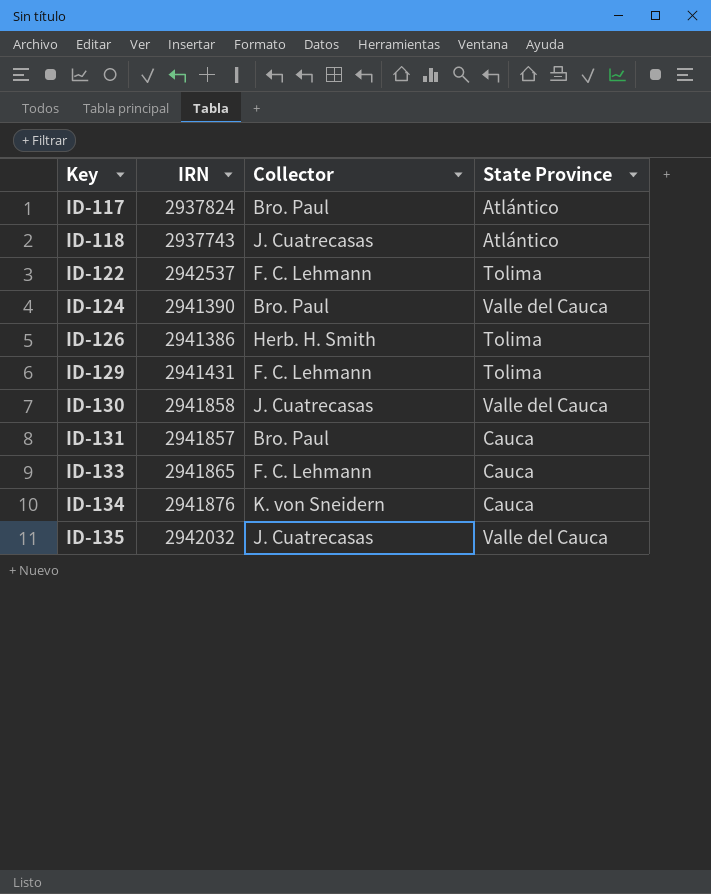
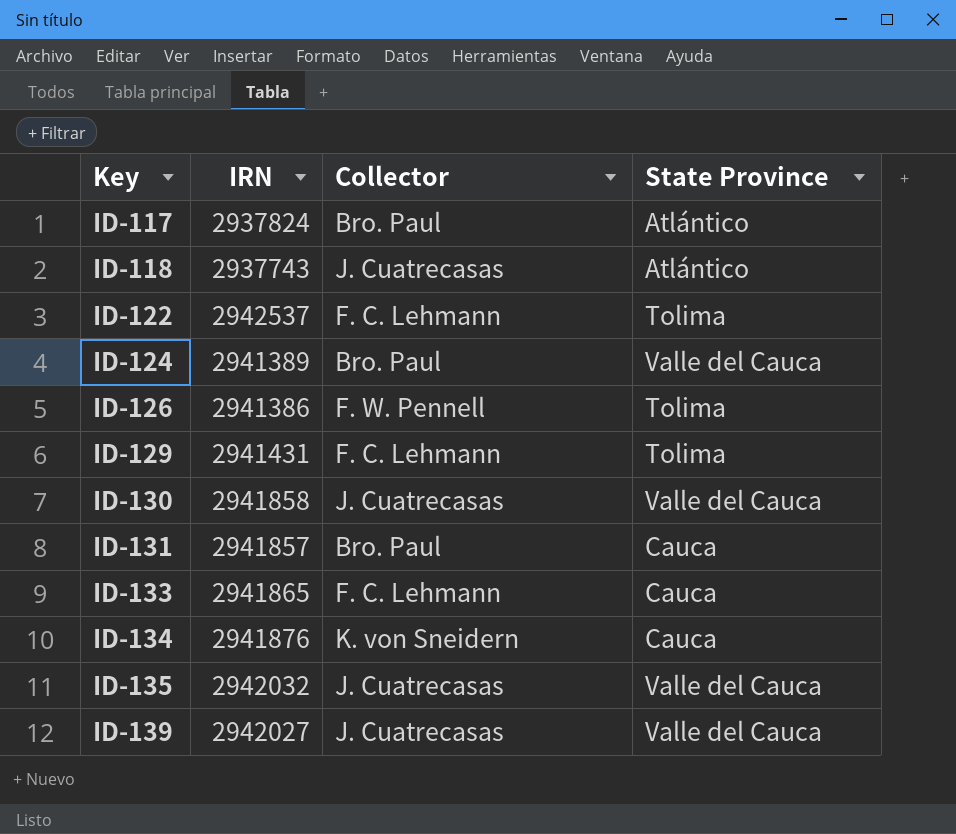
ID-124 | IRN: 2941390 -> 2941389
ID-126 | Collector: Herb. H. Smith -> F. W. Pennell
row ID-139: none -> 2942027 | J. Cuatrecasas | Valle del Cauca

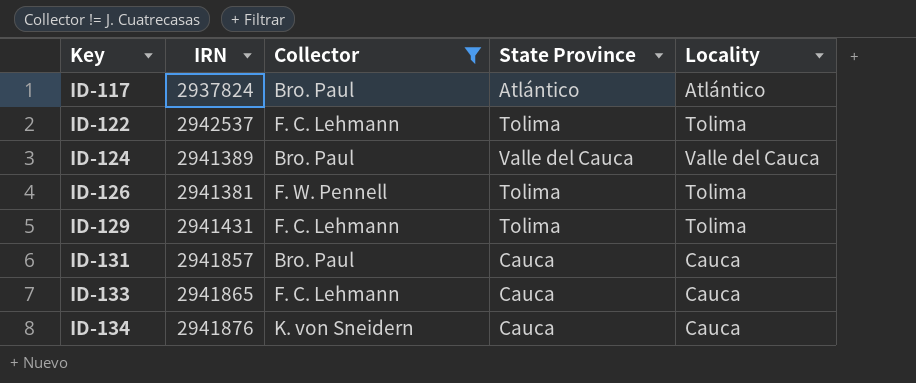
filter: none -> Collector != J. Cuatrecasas
column Locality | position: none -> 5
ID-126 | IRN: 2941386 -> 2941381

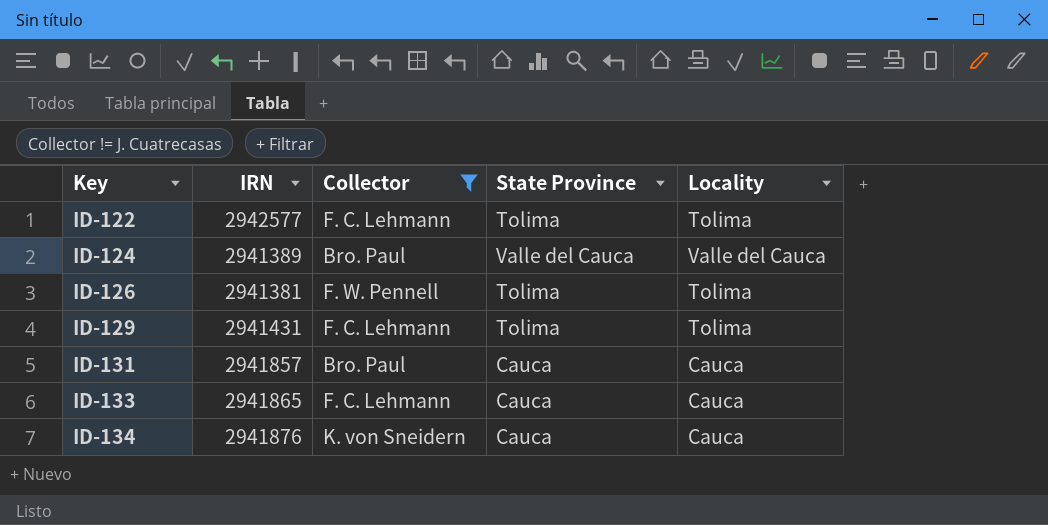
row ID-117: 2937824 | Bro. Paul | Atlántico | Atlántico -> none
ID-122 | IRN: 2942537 -> 2942577

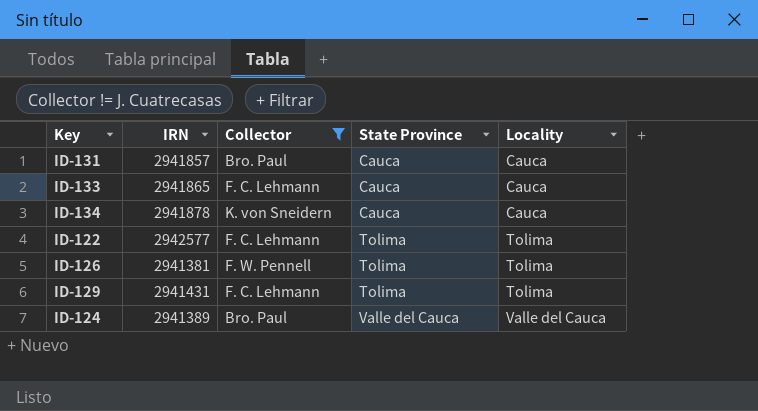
row order: Key ascending -> State Province ascending
ID-134 | IRN: 2941876 -> 2941878

